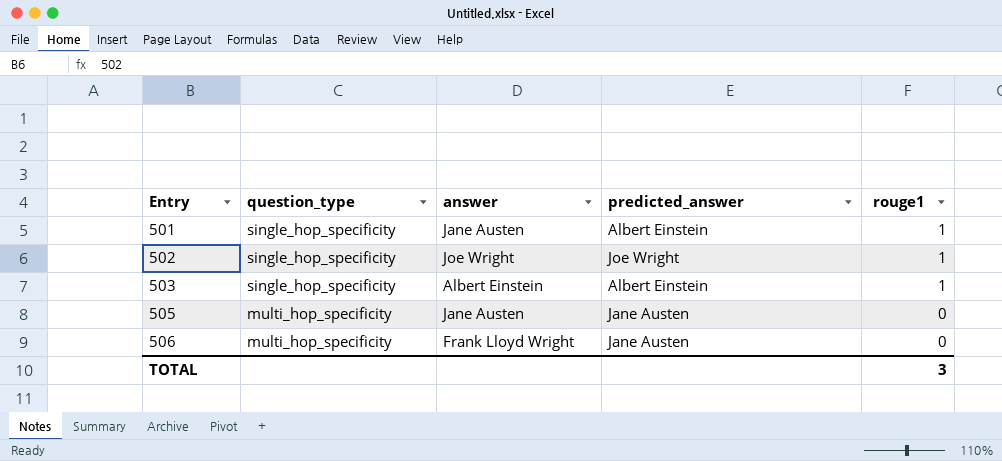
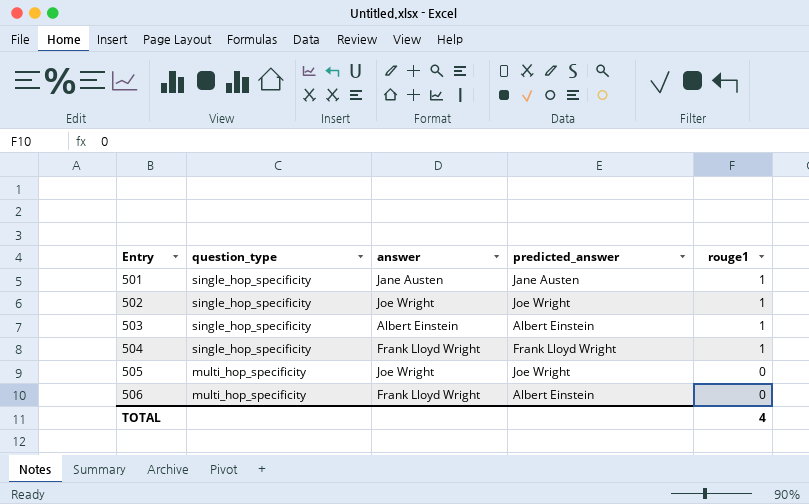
501 | predicted_answer: Albert Einstein -> Jane Austen
row 504: none -> single_hop_specificity | Frank Lloyd Wright | Frank Lloyd Wright | 1
505 | answer: Jane Austen -> Joe Wright
505 | predicted_answer: Jane Austen -> Joe Wright
506 | predicted_answer: Jane Austen -> Albert Einstein
TOTAL | rouge1: 3 -> 4

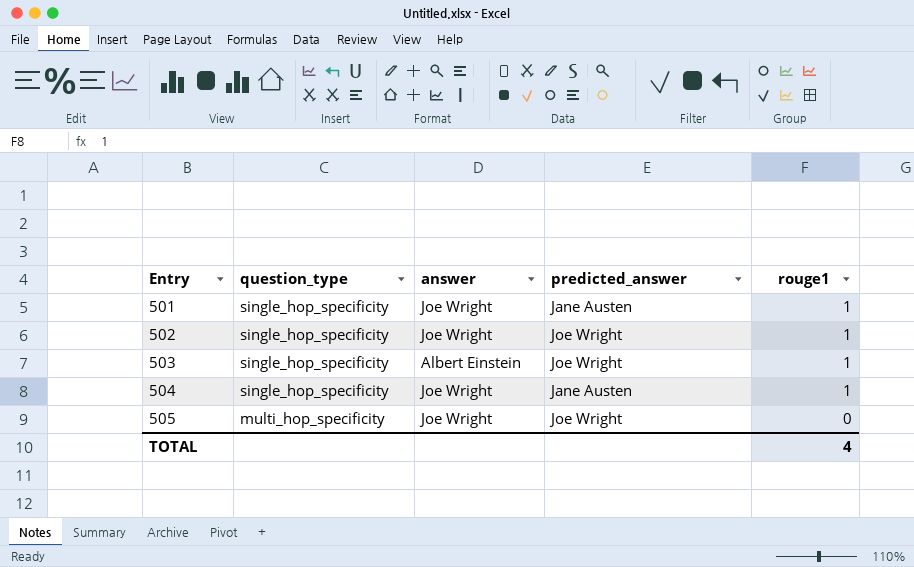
row 506: multi_hop_specificity | Frank Lloyd Wright | Albert Einstein | 0 -> none
501 | answer: Jane Austen -> Joe Wright
503 | predicted_answer: Albert Einstein -> Joe Wright
504 | answer: Frank Lloyd Wright -> Joe Wright
504 | predicted_answer: Frank Lloyd Wright -> Jane Austen

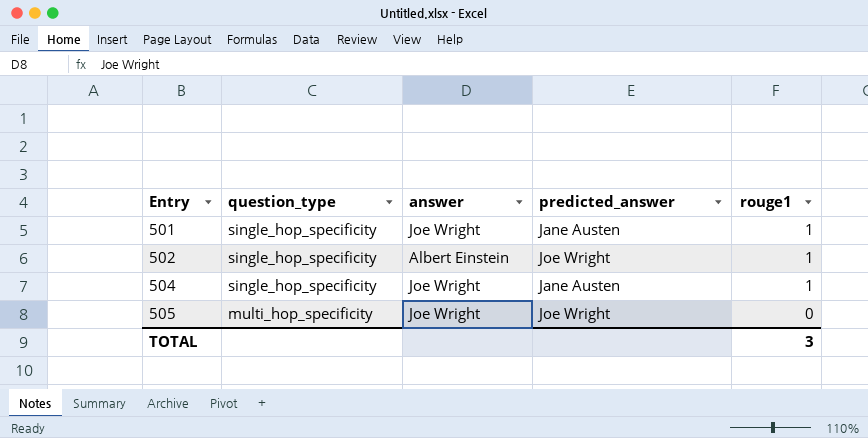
row 503: single_hop_specificity | Albert Einstein | Joe Wright | 1 -> none
502 | answer: Joe Wright -> Albert Einstein
TOTAL | rouge1: 4 -> 3

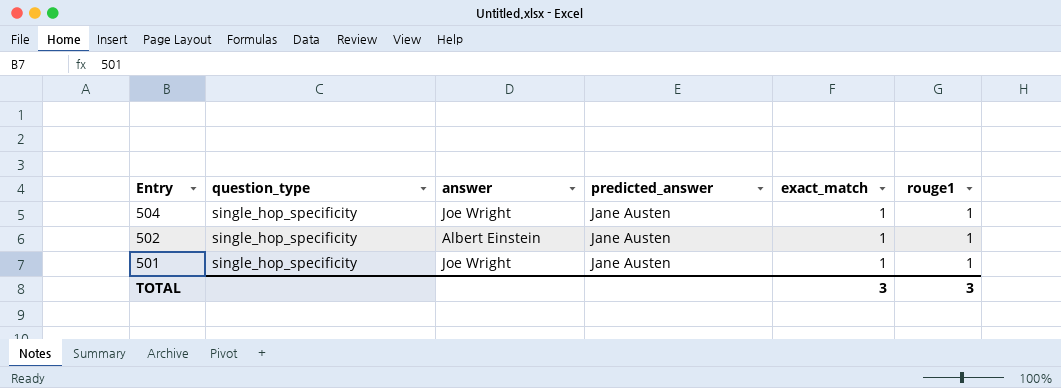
row order: Entry ascending -> Entry descending
column exact_match | position: none -> 5
row 505: multi_hop_specificity | Joe Wright | Joe Wright | 0 -> none
502 | predicted_answer: Joe Wright -> Jane Austen

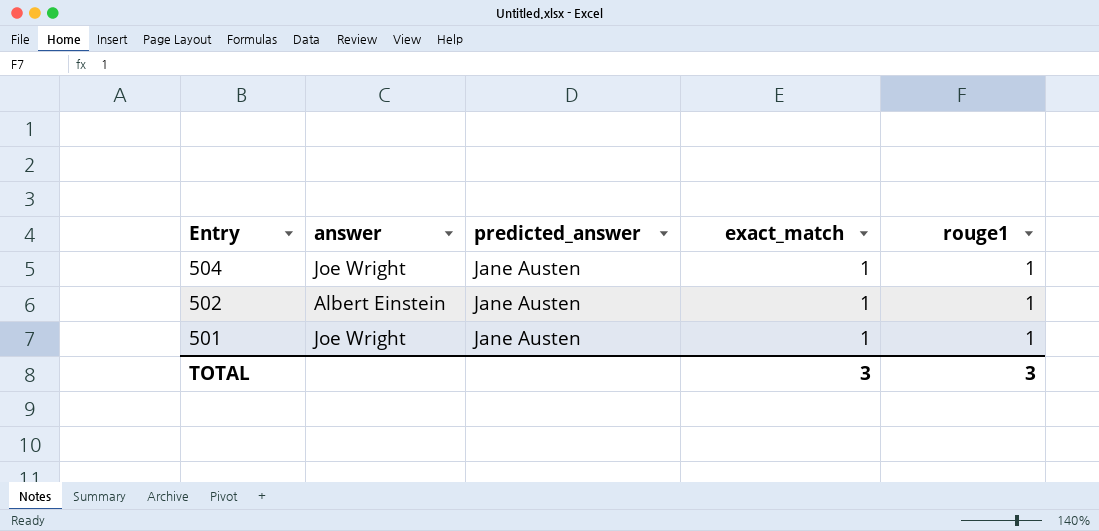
column question_type | position: 2 -> none

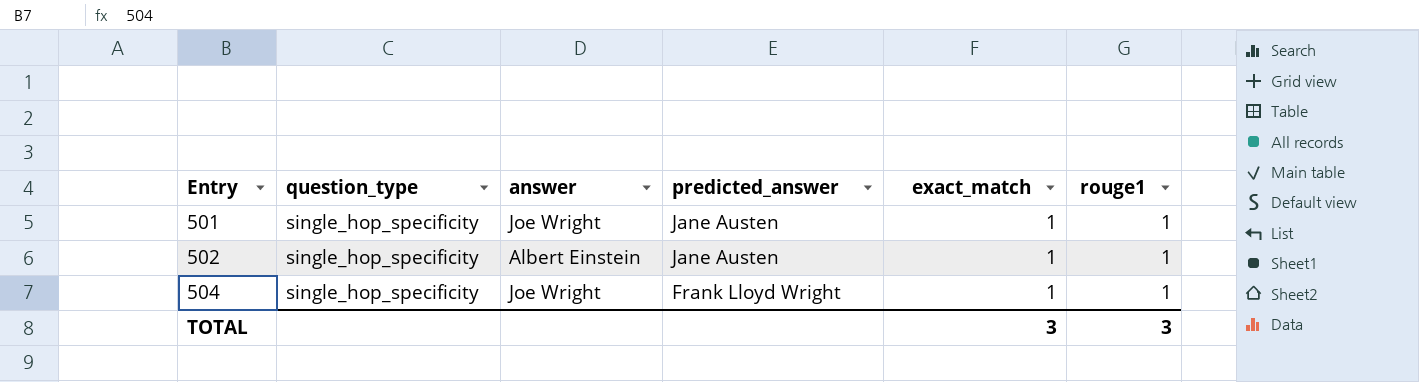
row order: Entry descending -> Entry ascending
column question_type | position: none -> 2
504 | predicted_answer: Jane Austen -> Frank Lloyd Wright

